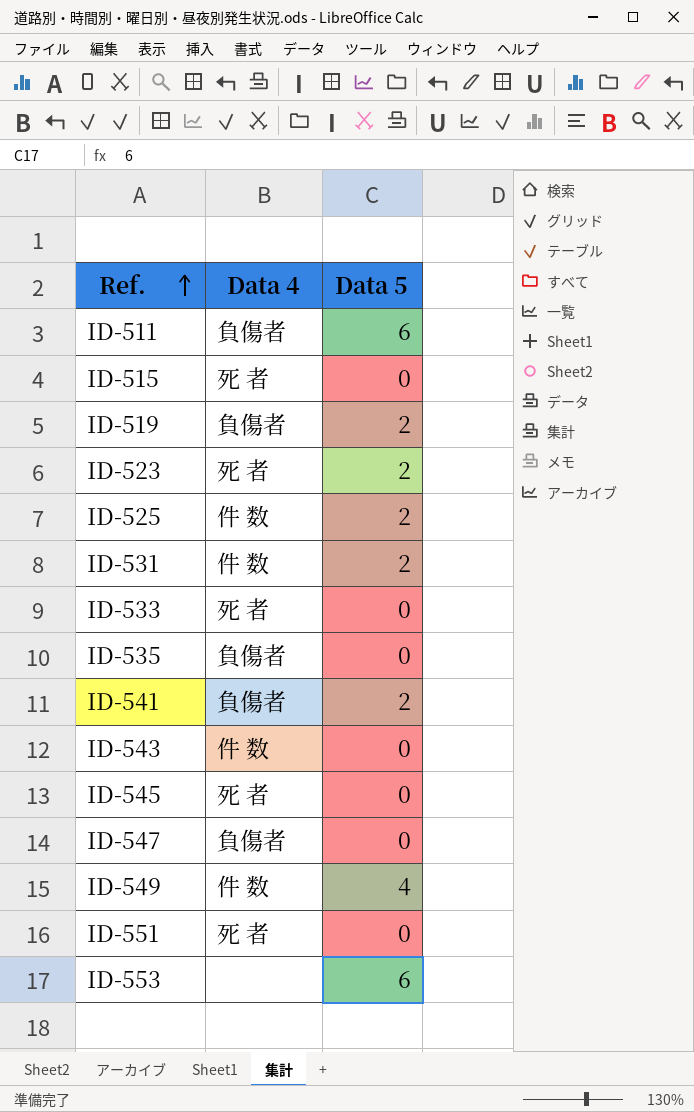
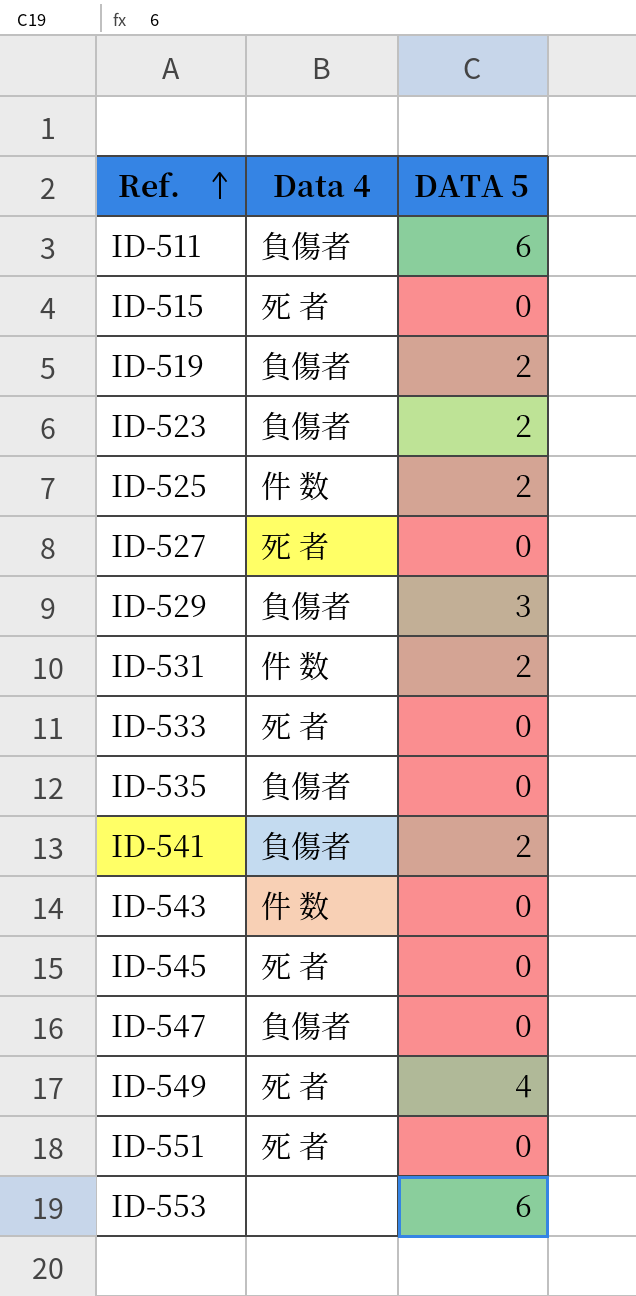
column name: Data 5 -> DATA 5
ID-523 | Data 4: 死 者 -> 負傷者
row ID-527: none -> 死 者 | 0
row ID-529: none -> 負傷者 | 3
ID-549 | Data 4: 件 数 -> 死 者

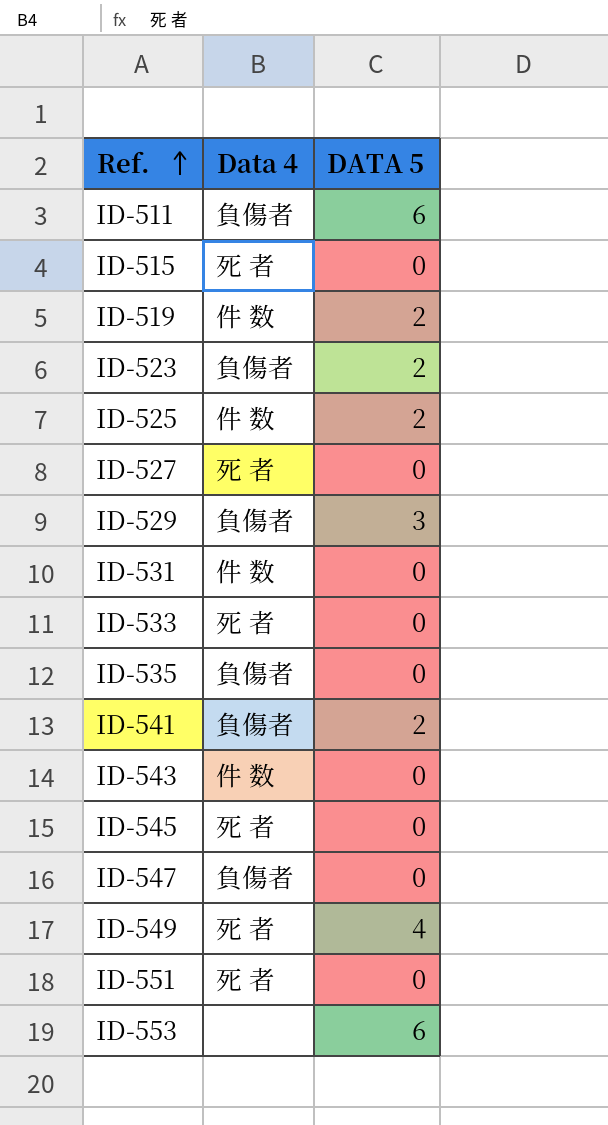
ID-519 | Data 4: 負傷者 -> 件 数
ID-531 | DATA 5: 2 -> 0

